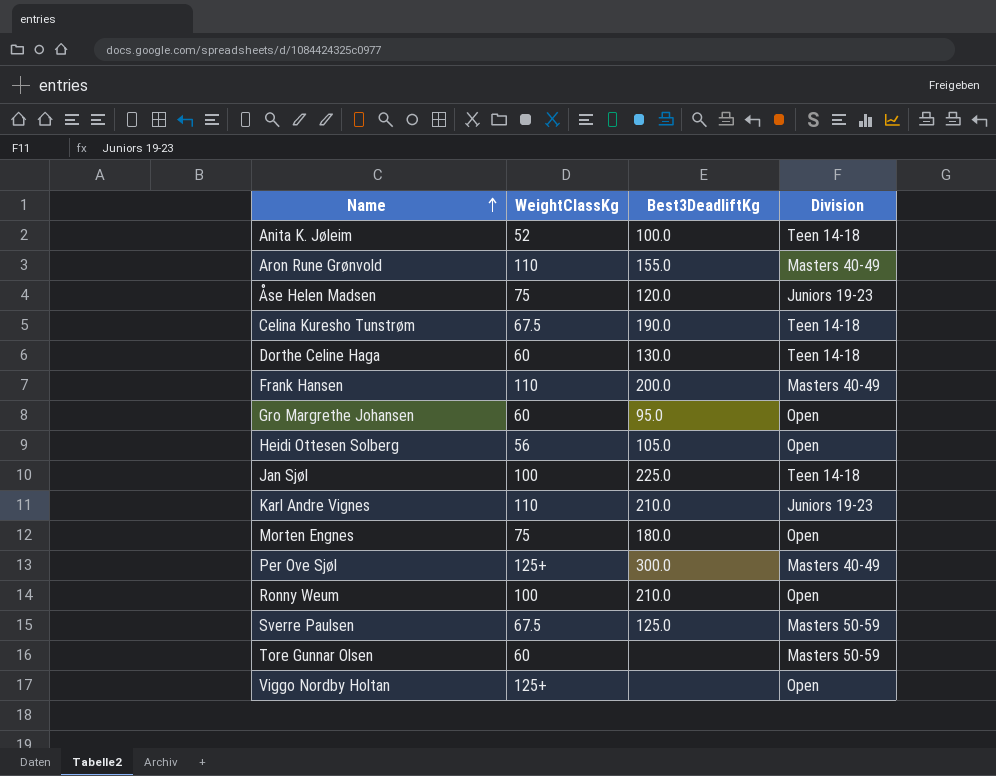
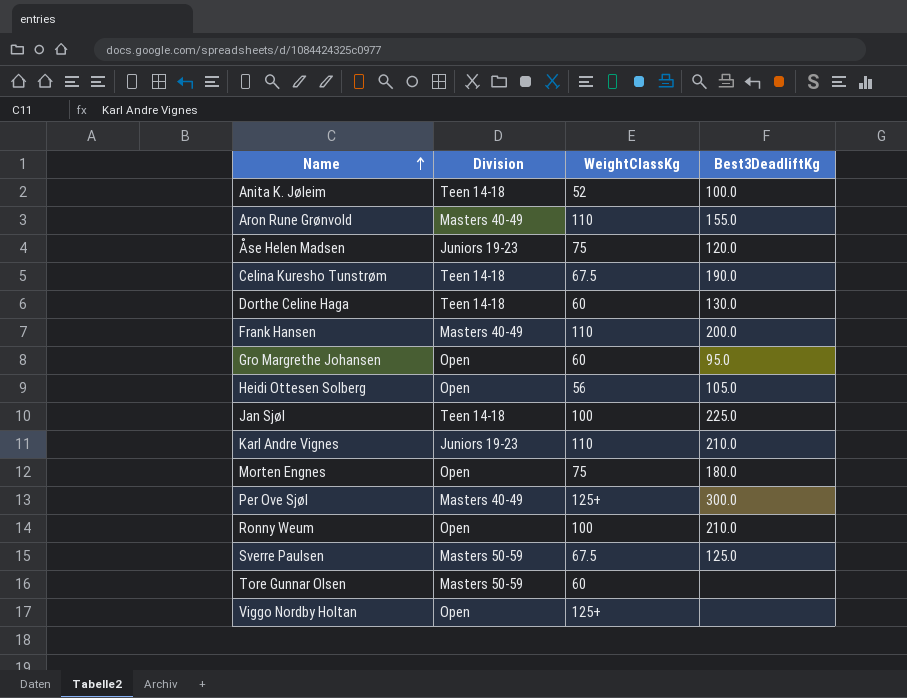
column Division | position: 4 -> 2

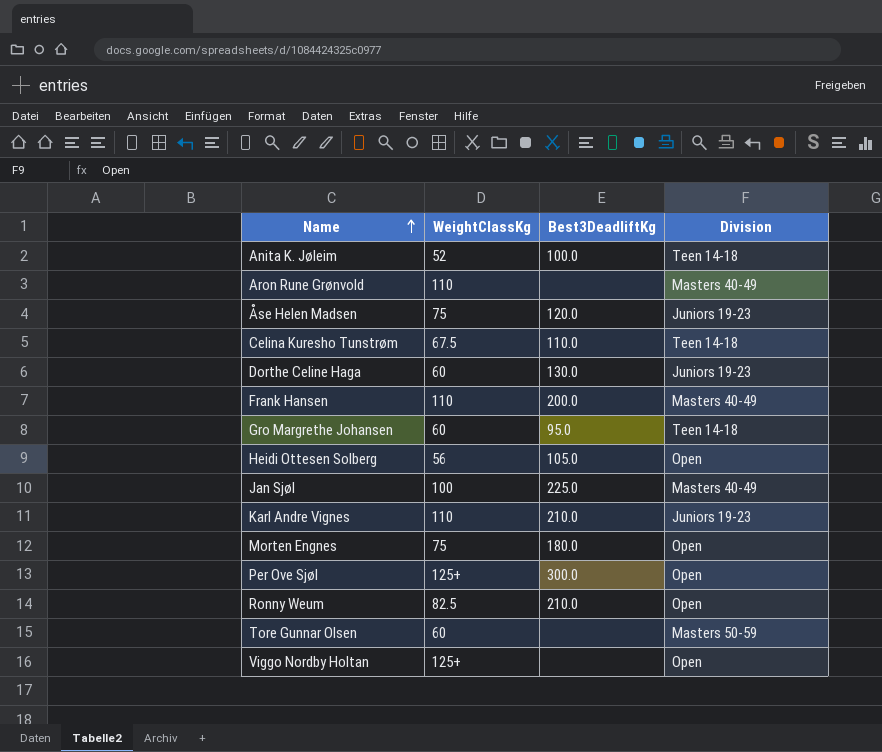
column Division | position: 2 -> 4
row Sverre Paulsen: Masters 50-59 | 67.5 | 125.0 -> none
Aron Rune Grønvold | Best3DeadliftKg: 155.0 -> none
Celina Kuresho Tunstrøm | Best3DeadliftKg: 190.0 -> 110.0
Dorthe Celine Haga | Division: Teen 14-18 -> Juniors 19-23
Gro Margrethe Johansen | Division: Open -> Teen 14-18
Jan Sjøl | Division: Teen 14-18 -> Masters 40-49
Per Ove Sjøl | Division: Masters 40-49 -> Open
Ronny Weum | WeightClassKg: 100 -> 82.5

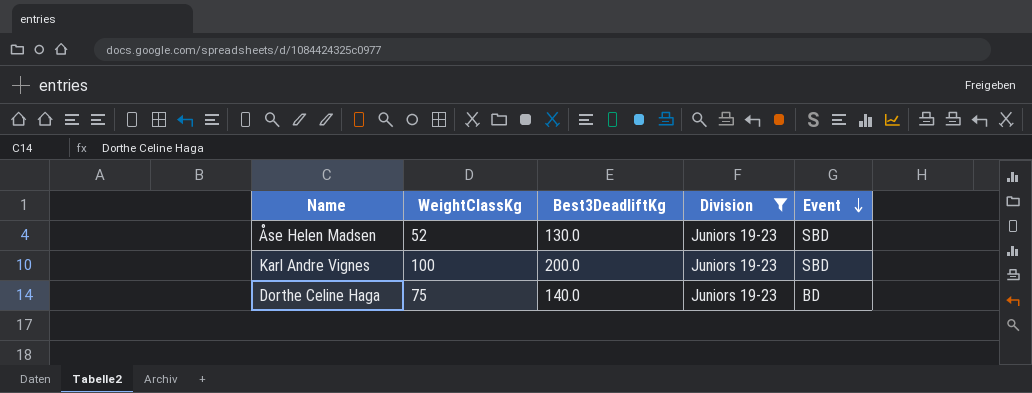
filter: none -> Division = Juniors 19-23
row order: Name ascending -> Event descending
column Event | position: none -> 5
Åse Helen Madsen | WeightClassKg: 75 -> 52
Åse Helen Madsen | Best3DeadliftKg: 120.0 -> 130.0
Karl Andre Vignes | WeightClassKg: 110 -> 100
Karl Andre Vignes | Best3DeadliftKg: 210.0 -> 200.0
Dorthe Celine Haga | WeightClassKg: 60 -> 75
Dorthe Celine Haga | Best3DeadliftKg: 130.0 -> 140.0

